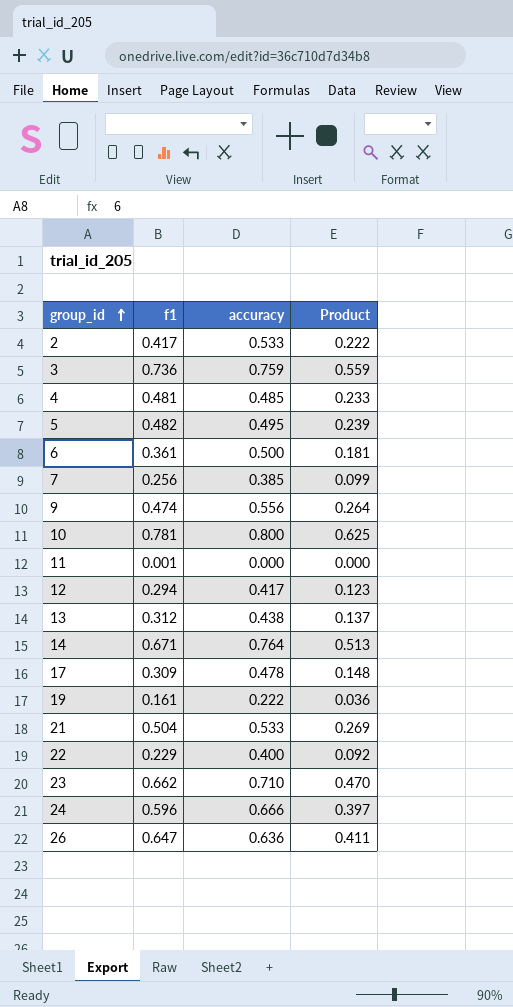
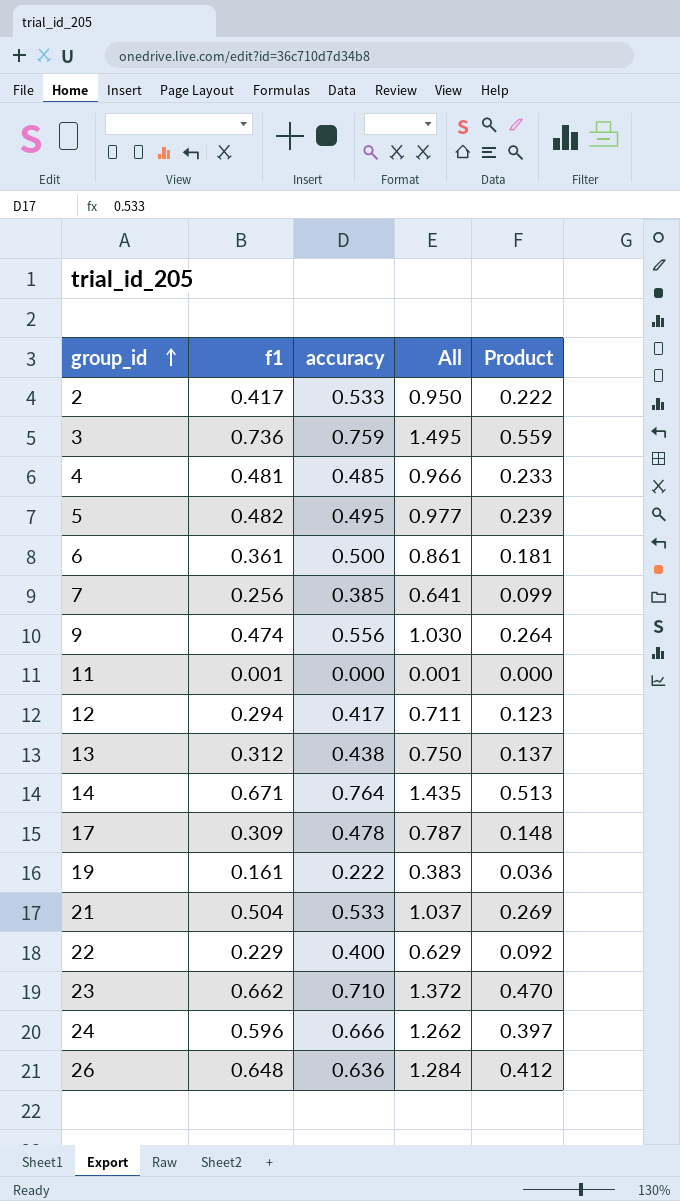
column All | formula: none -> [f1] + [accuracy]
row 10: 0.781 | 0.800 | 0.625 -> none
26 | f1: 0.647 -> 0.648
26 | Product: 0.411 -> 0.412

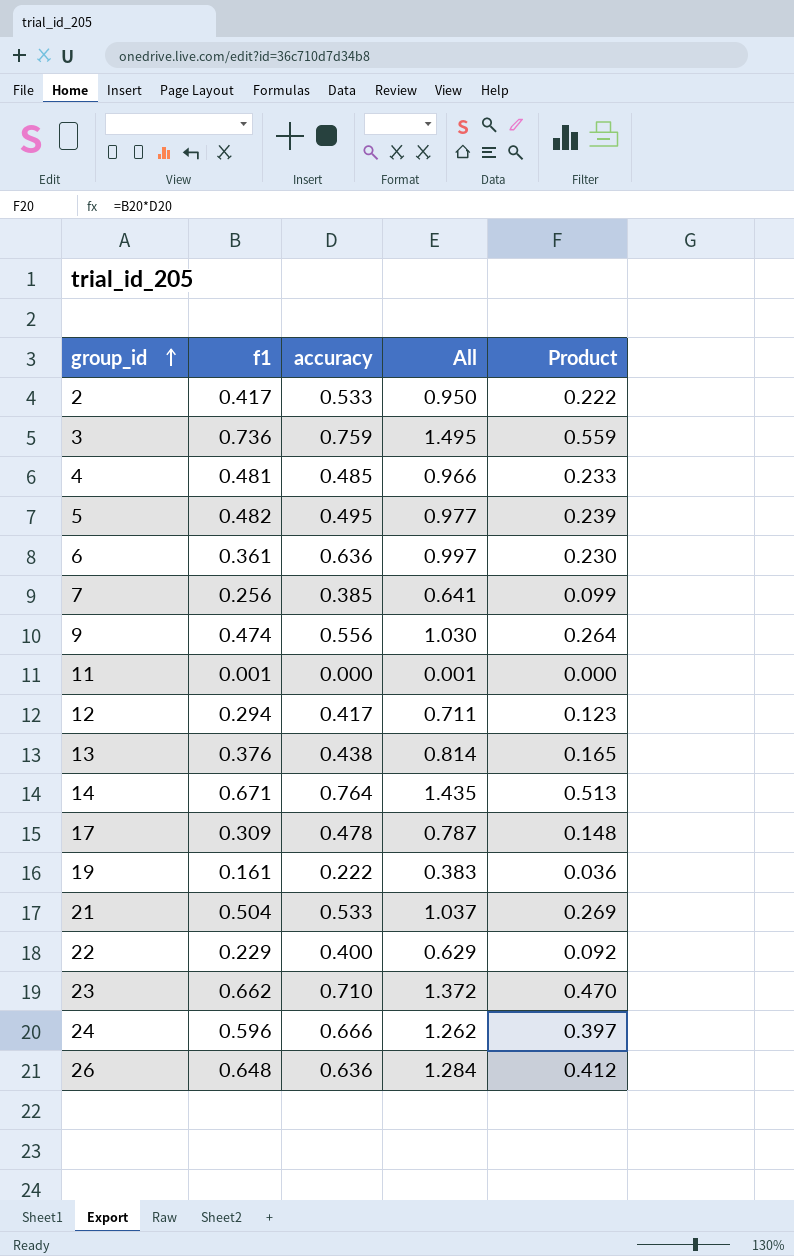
6 | accuracy: 0.500 -> 0.636
6 | All: 0.861 -> 0.997
6 | Product: 0.181 -> 0.230
13 | f1: 0.312 -> 0.376
13 | All: 0.750 -> 0.814
13 | Product: 0.137 -> 0.165

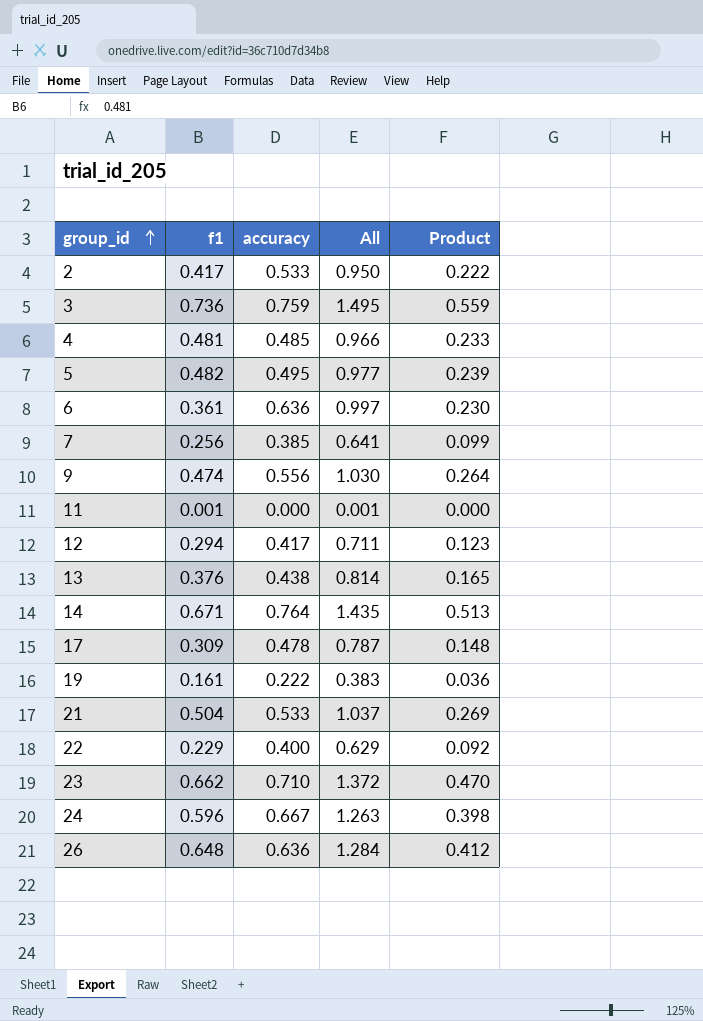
24 | accuracy: 0.666 -> 0.667
24 | All: 1.262 -> 1.263
24 | Product: 0.397 -> 0.398

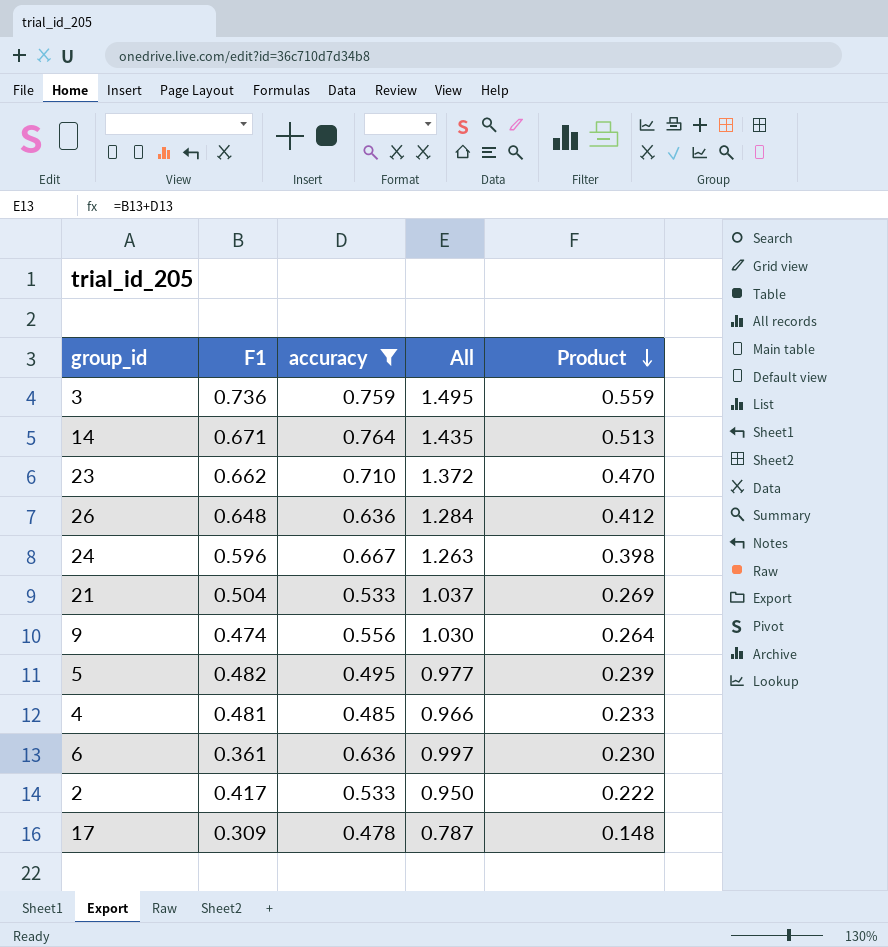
filter: none -> accuracy >= 0.478
row order: group_id ascending -> Product descending
column name: f1 -> F1

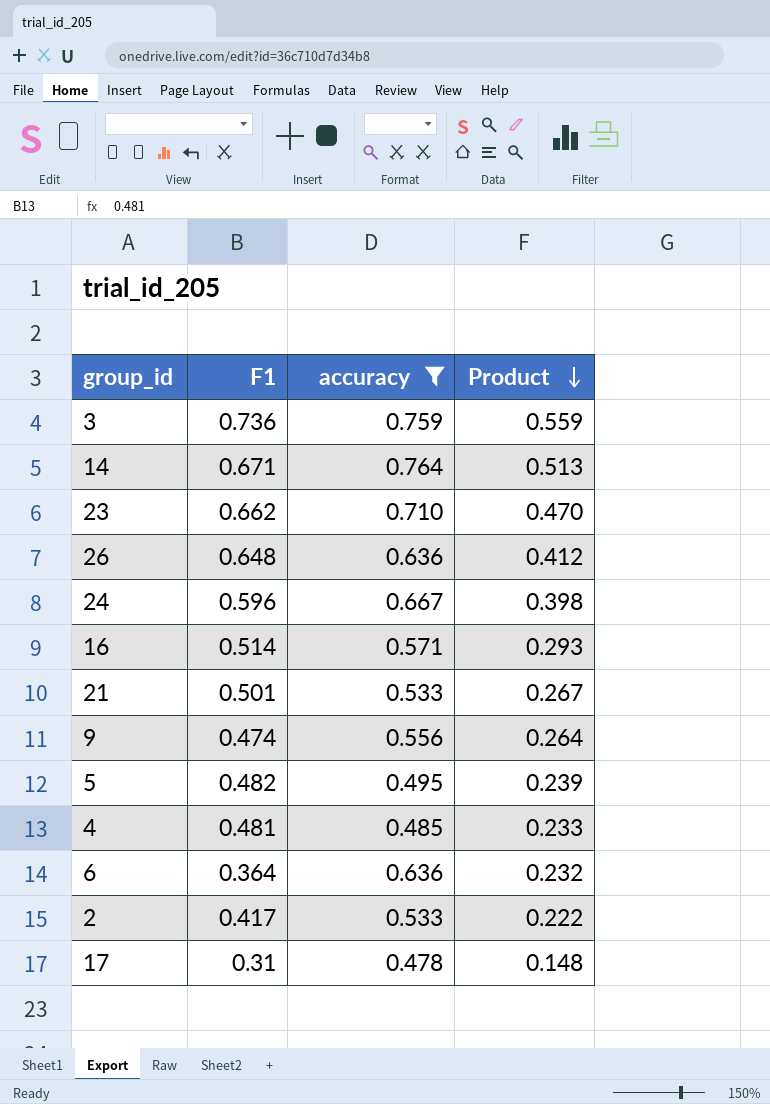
column All | formula: [F1] + [accuracy] -> none
row 16: none -> 0.514 | 0.571 | 0.293
21 | F1: 0.504 -> 0.501
21 | Product: 0.269 -> 0.267
6 | F1: 0.361 -> 0.364
6 | Product: 0.230 -> 0.232
17 | F1: 0.309 -> 0.31

